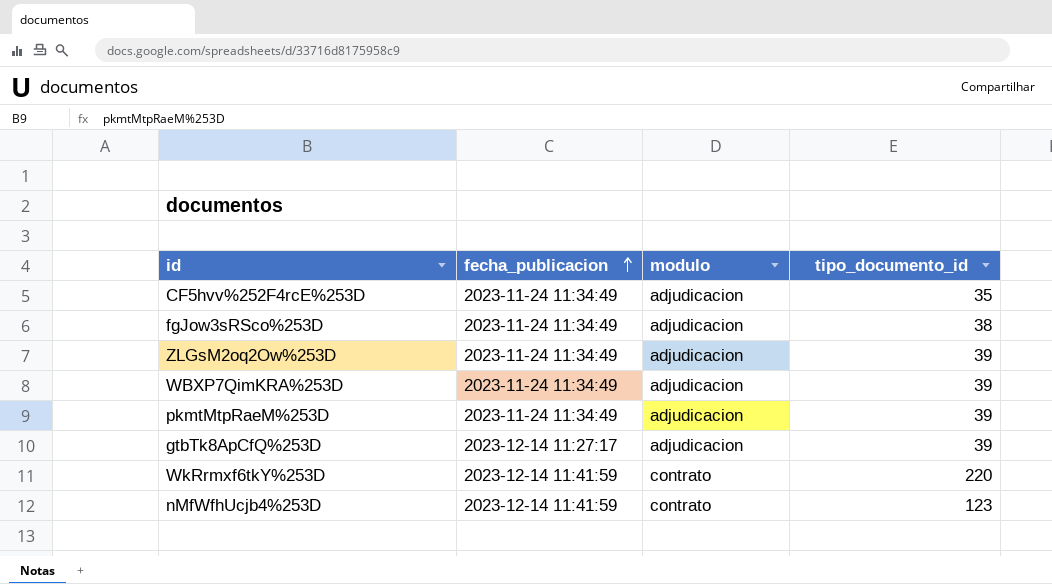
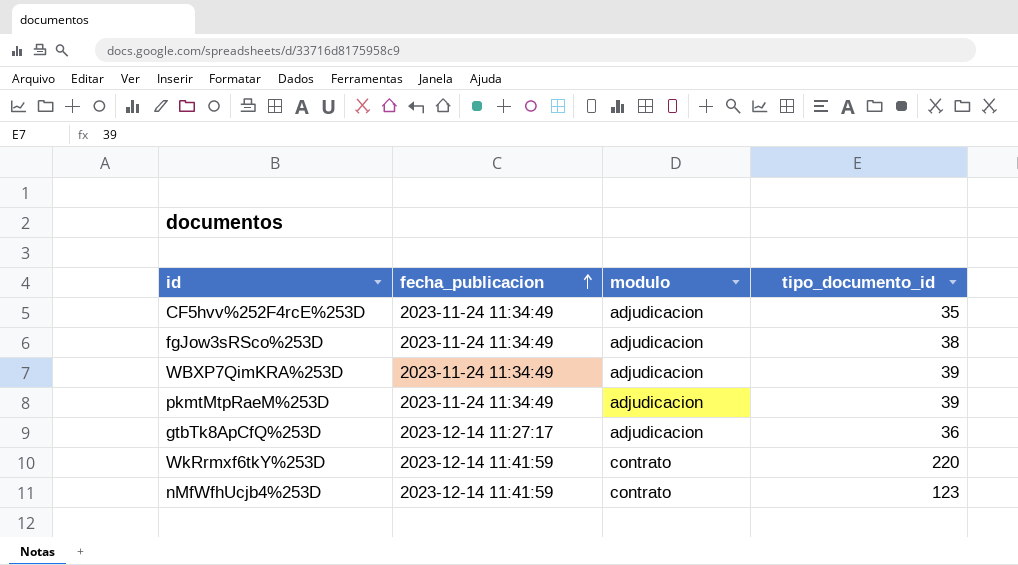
row ZLGsM2oq2Ow%253D: 2023-11-24 11:34:49 | adjudicacion | 39 -> none
gtbTk8ApCfQ%253D | tipo_documento_id: 39 -> 36

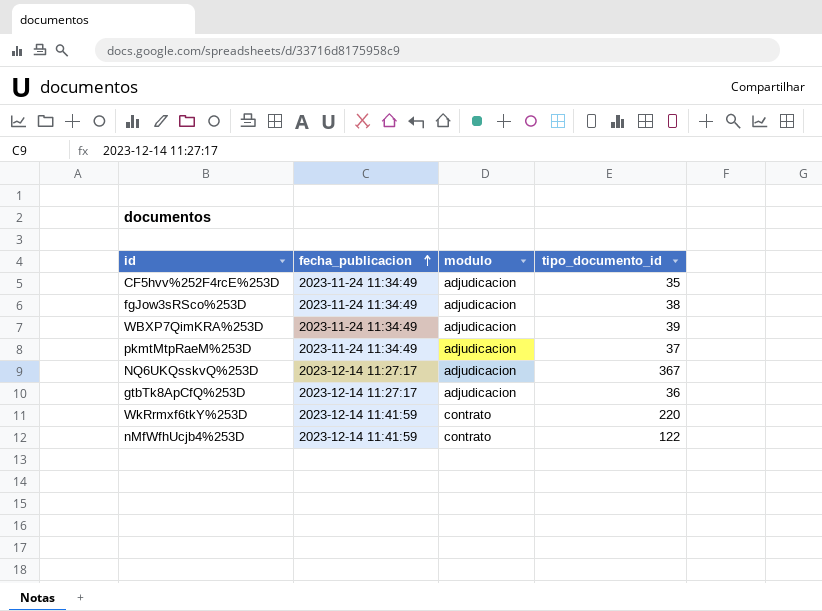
pkmtMtpRaeM%253D | tipo_documento_id: 39 -> 37
row NQ6UKQsskvQ%253D: none -> 2023-12-14 11:27:17 | adjudicacion | 367
nMfWfhUcjb4%253D | tipo_documento_id: 123 -> 122

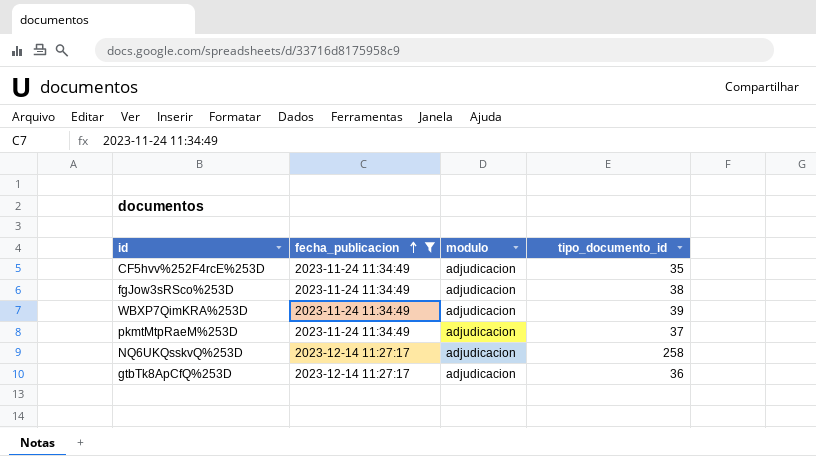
filter: none -> fecha_publicacion != 2023-12-14 11:41:59
NQ6UKQsskvQ%253D | tipo_documento_id: 367 -> 258

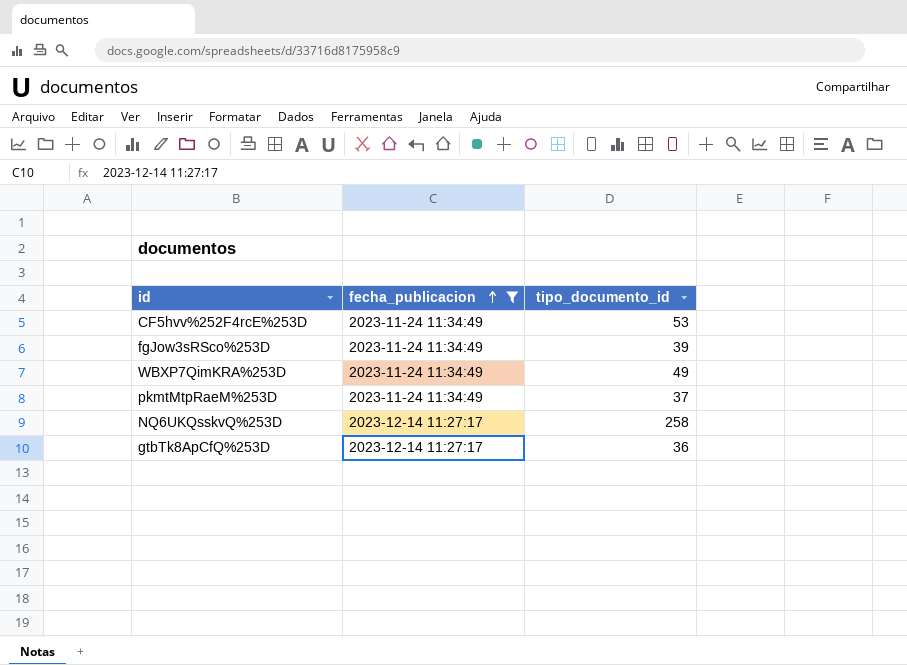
column modulo | position: 3 -> none
CF5hvv%252F4rcE%253D | tipo_documento_id: 35 -> 53
fgJow3sRSco%253D | tipo_documento_id: 38 -> 39
WBXP7QimKRA%253D | tipo_documento_id: 39 -> 49

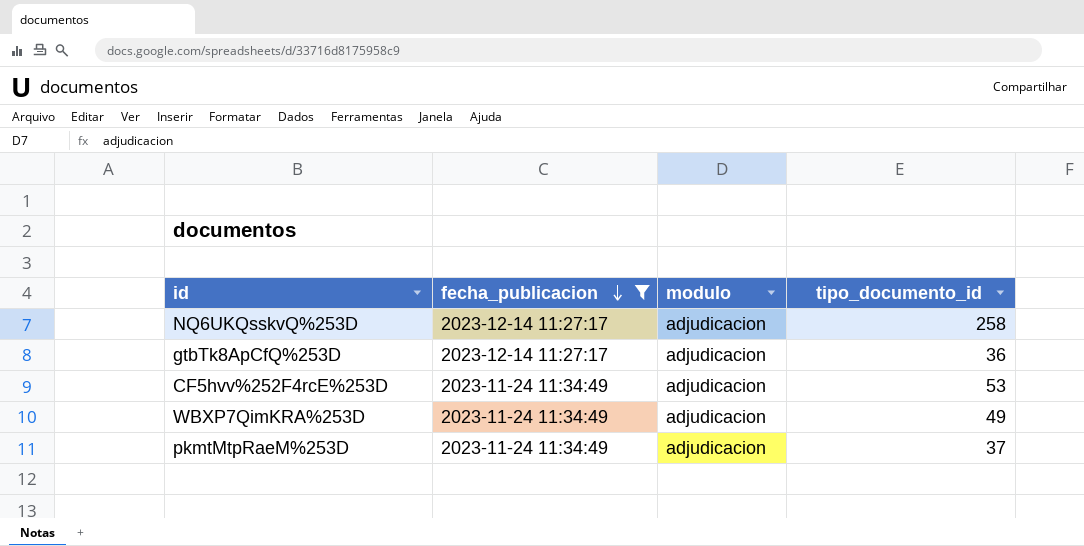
row order: fecha_publicacion ascending -> fecha_publicacion descending
column modulo | position: none -> 3
row fgJow3sRSco%253D: 2023-11-24 11:34:49 | 39 -> none

